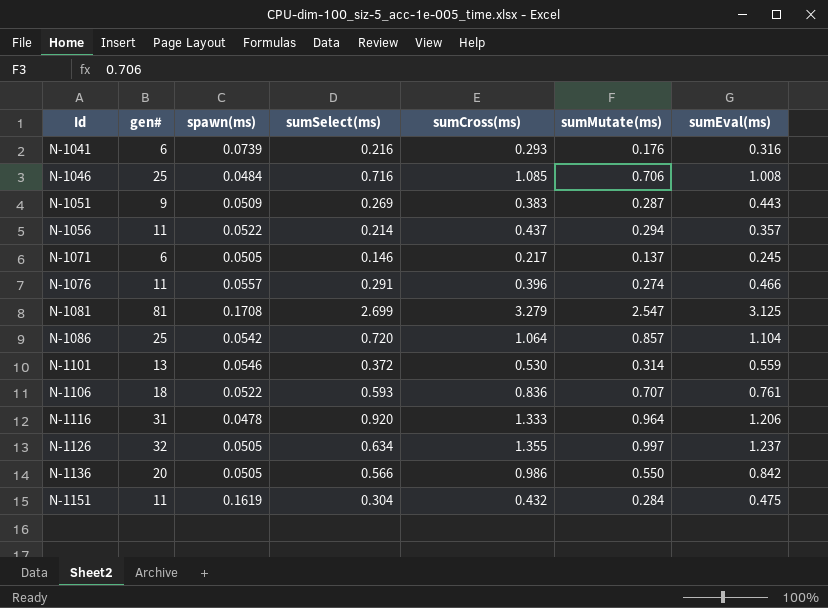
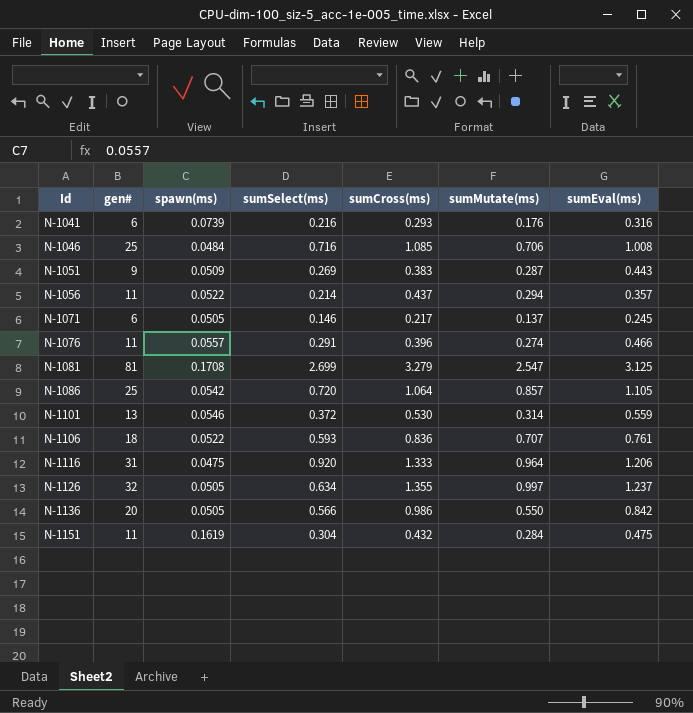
N-1086 | sumEval(ms): 1.104 -> 1.105
N-1116 | spawn(ms): 0.0478 -> 0.0475

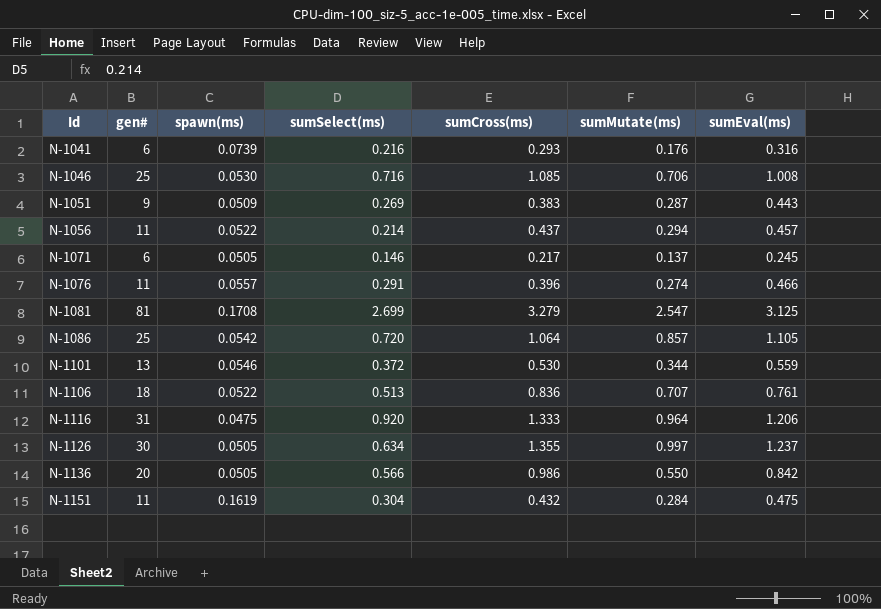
N-1046 | spawn(ms): 0.0484 -> 0.0530
N-1056 | sumEval(ms): 0.357 -> 0.457
N-1101 | sumMutate(ms): 0.314 -> 0.344
N-1106 | sumSelect(ms): 0.593 -> 0.513
N-1126 | gen#: 32 -> 30

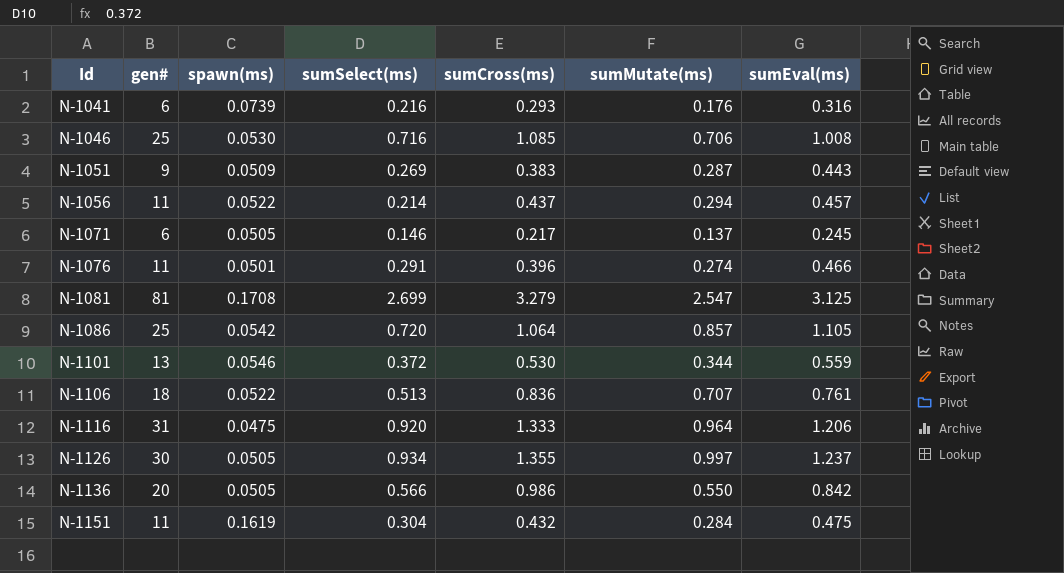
N-1076 | spawn(ms): 0.0557 -> 0.0501
N-1126 | sumSelect(ms): 0.634 -> 0.934

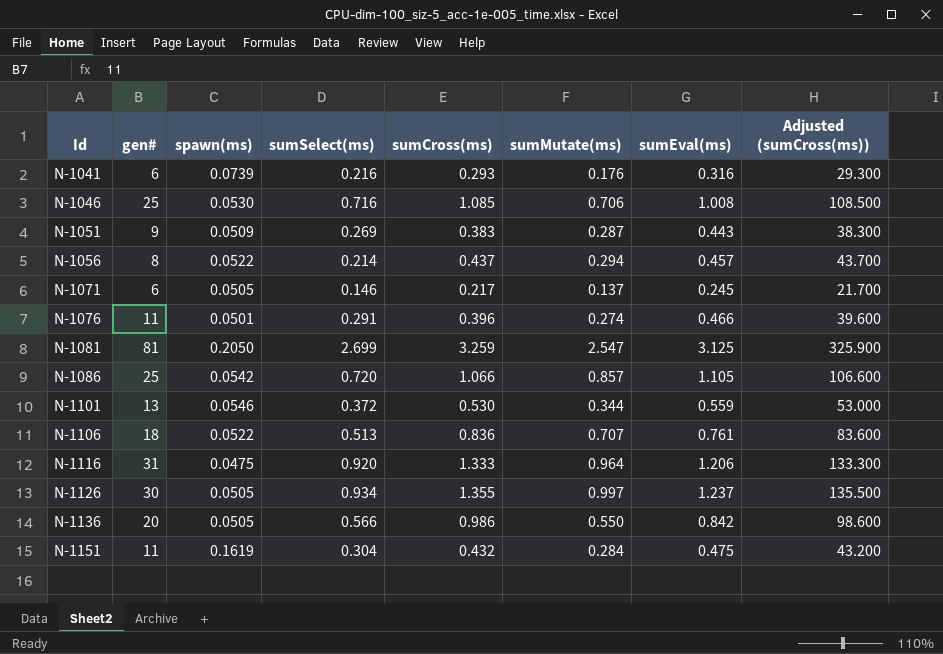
column Adjusted (sumCross(ms)) | formula: none -> [sumCross(ms)] * 100
N-1056 | gen#: 11 -> 8
N-1081 | spawn(ms): 0.1708 -> 0.2050
N-1081 | sumCross(ms): 3.279 -> 3.259
N-1086 | sumCross(ms): 1.064 -> 1.066

